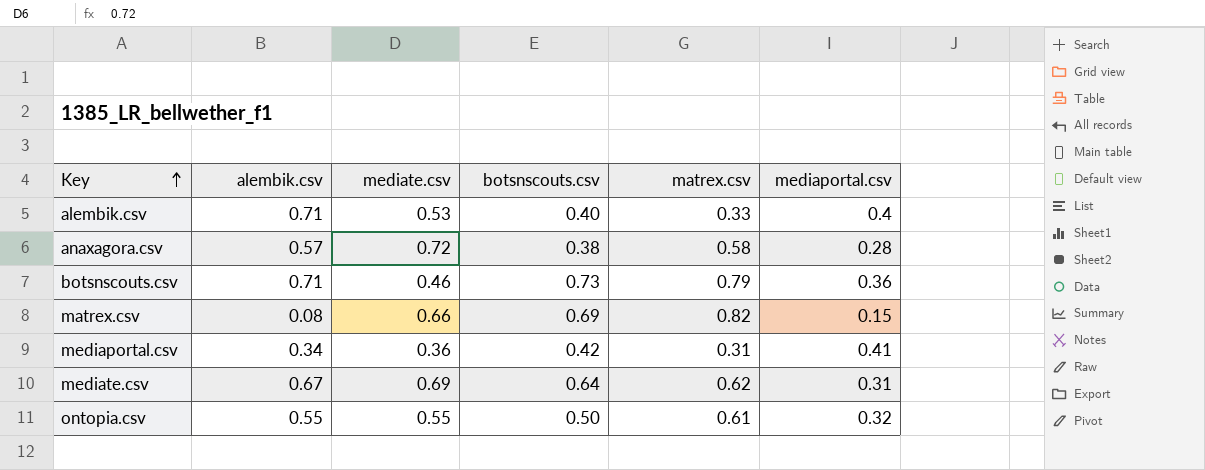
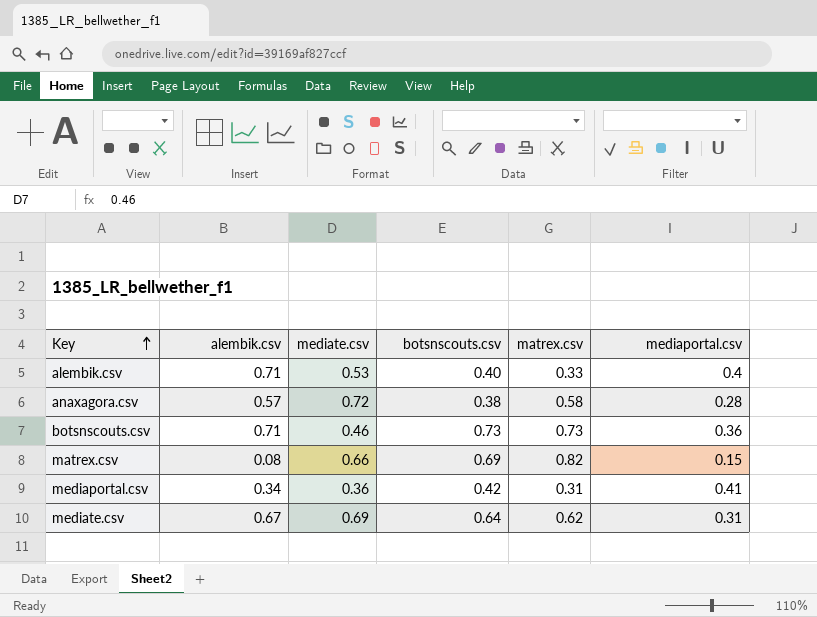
row ontopia.csv: 0.55 | 0.55 | 0.50 | 0.61 | 0.32 -> none
botsnscouts.csv | matrex.csv: 0.79 -> 0.73

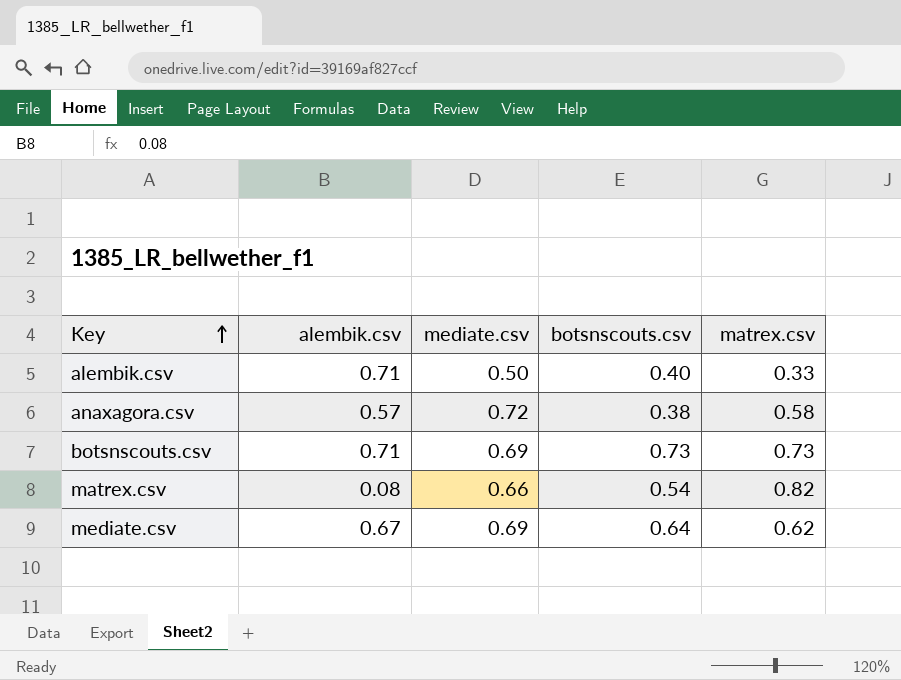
column mediaportal.csv | position: 6 -> none
row mediaportal.csv: 0.34 | 0.36 | 0.42 | 0.31 | 0.41 -> none
alembik.csv | mediate.csv: 0.53 -> 0.50
botsnscouts.csv | mediate.csv: 0.46 -> 0.69
matrex.csv | botsnscouts.csv: 0.69 -> 0.54

